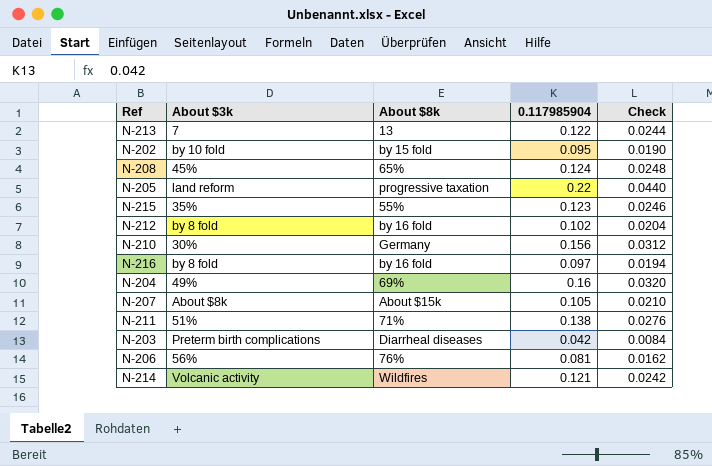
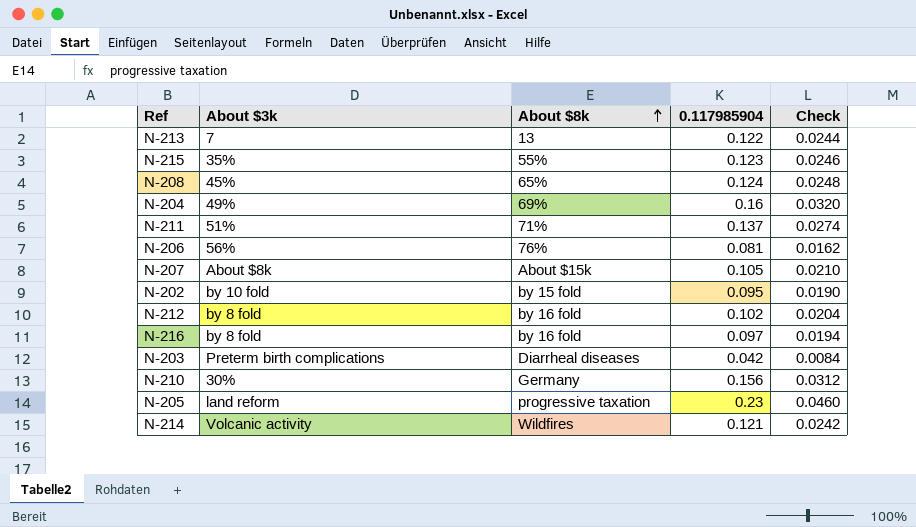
row order: none -> About $8k ascending
N-211 | 0.117985904: 0.138 -> 0.137
N-211 | Check: 0.0276 -> 0.0274
N-205 | 0.117985904: 0.22 -> 0.23
N-205 | Check: 0.0440 -> 0.0460

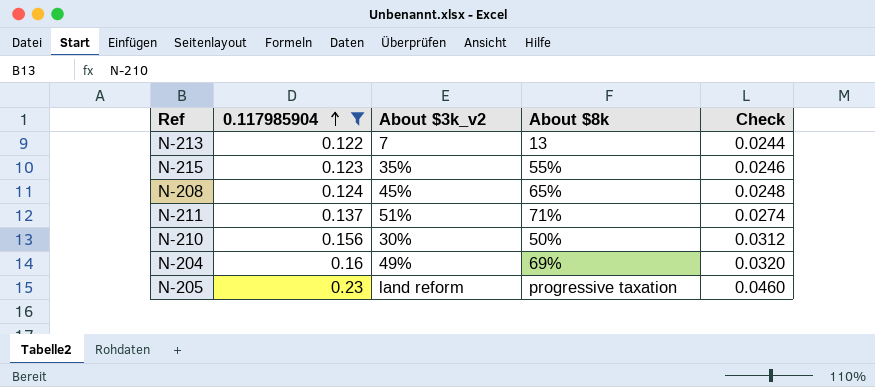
filter: none -> 0.117985904 >= 0.122
row order: About $8k ascending -> 0.117985904 ascending
column 0.117985904 | position: 4 -> 2
column name: About $3k -> About $3k_v2
N-210 | About $8k: Germany -> 50%

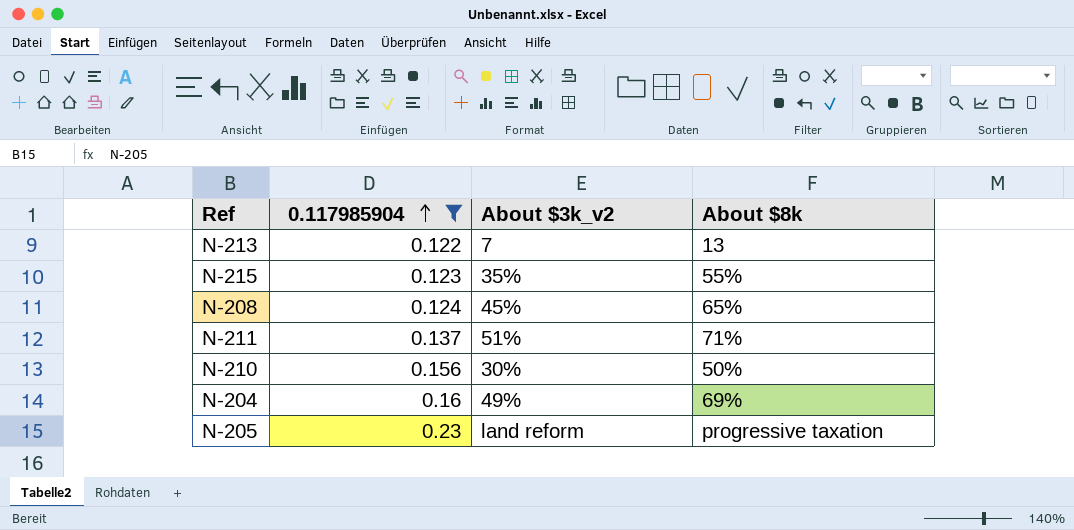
column Check | formula: [0.117985904] * 0.2 -> none

